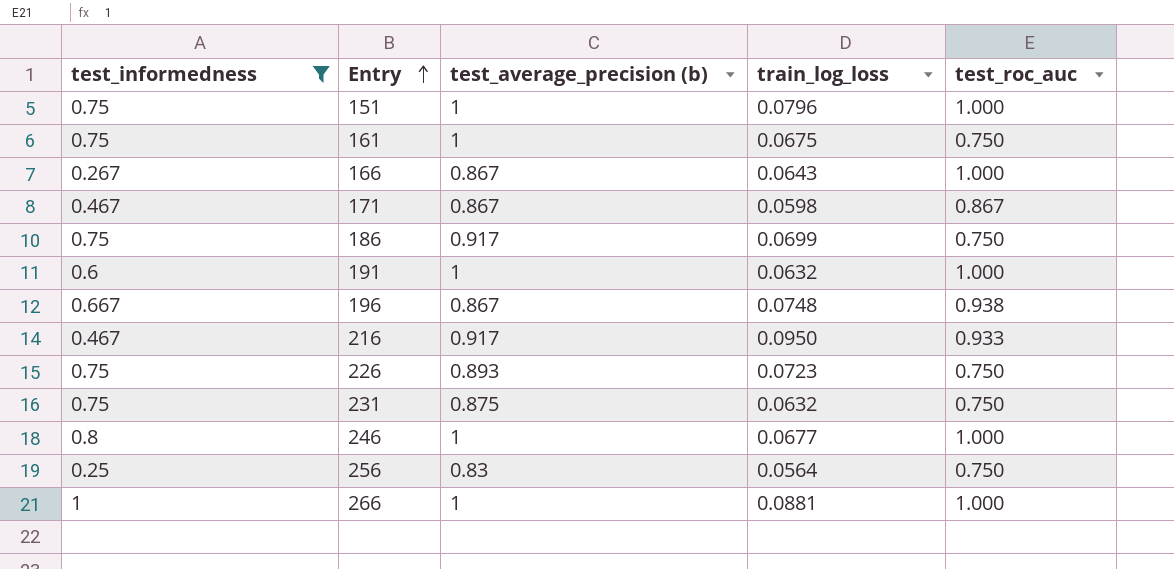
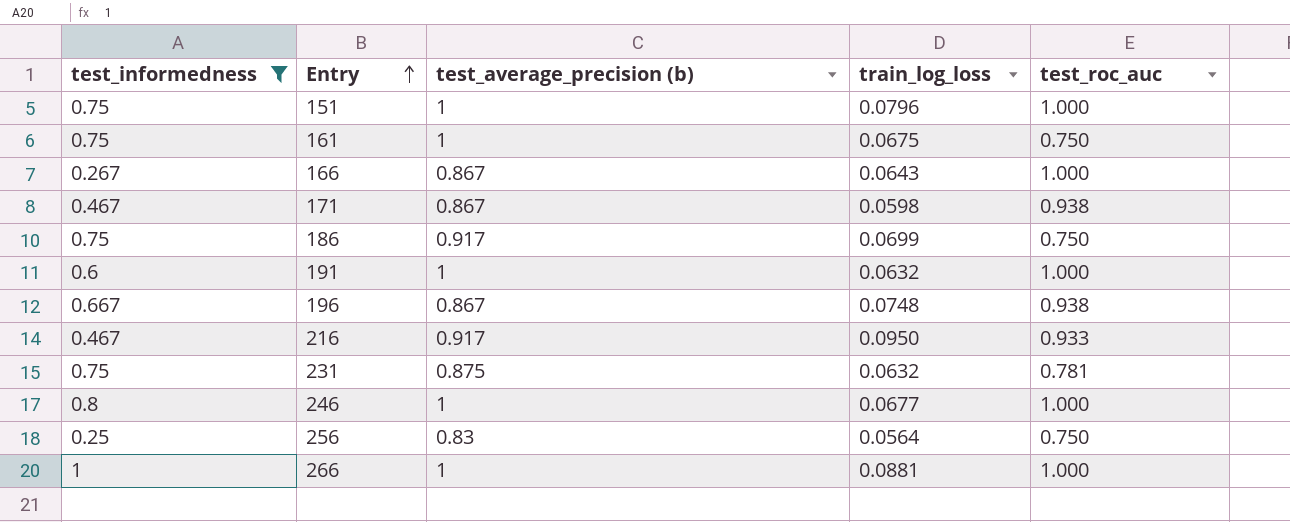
row 226: 0.75 | 0.893 | 0.0723 | 0.750 -> none
171 | test_roc_auc: 0.867 -> 0.938
231 | test_roc_auc: 0.750 -> 0.781

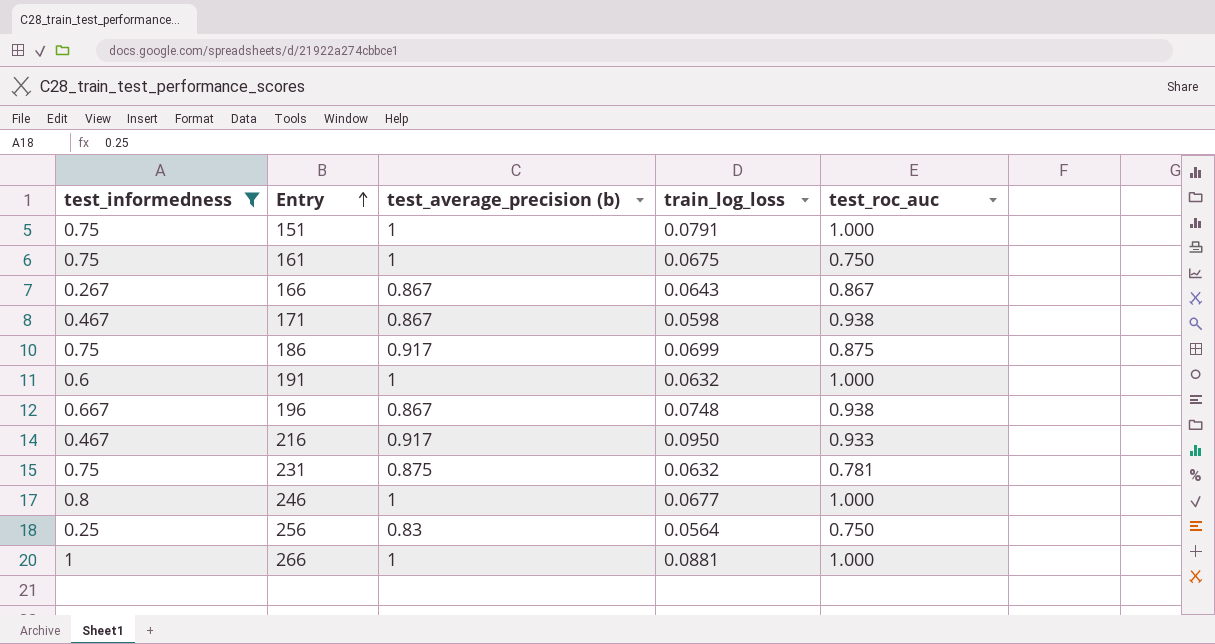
151 | train_log_loss: 0.0796 -> 0.0791
166 | test_roc_auc: 1.000 -> 0.867
186 | test_roc_auc: 0.750 -> 0.875

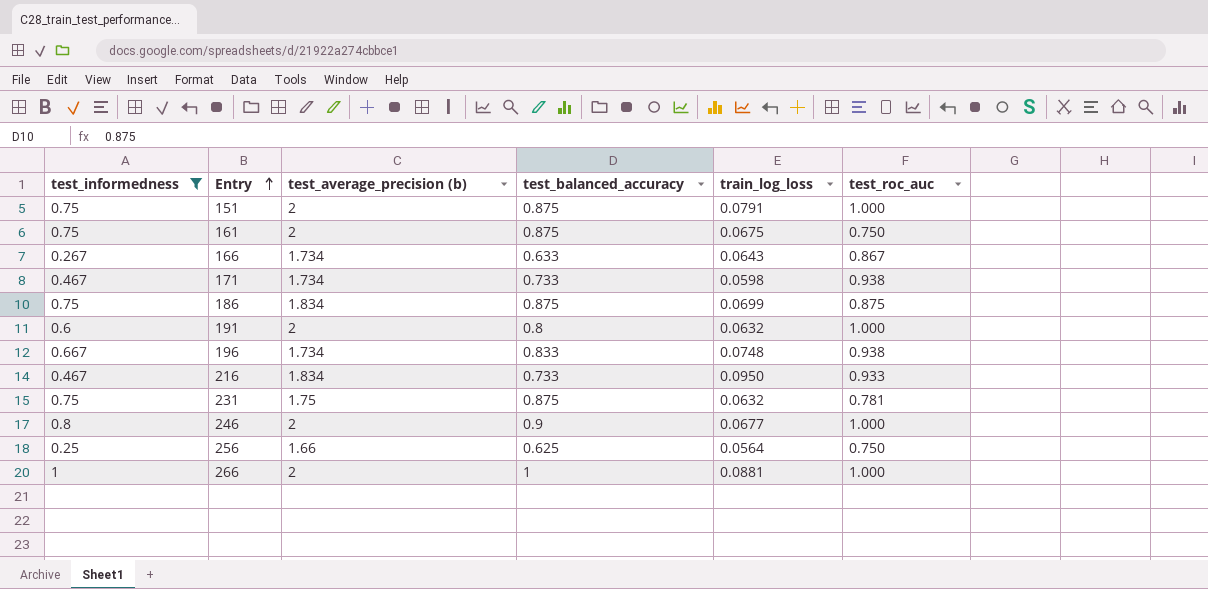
column test_balanced_accuracy | position: none -> 4
151 | test_average_precision (b): 1 -> 2
161 | test_average_precision (b): 1 -> 2
166 | test_average_precision (b): 0.867 -> 1.734
171 | test_average_precision (b): 0.867 -> 1.734
186 | test_average_precision (b): 0.917 -> 1.834
191 | test_average_precision (b): 1 -> 2
196 | test_average_precision (b): 0.867 -> 1.734
216 | test_average_precision (b): 0.917 -> 1.834
231 | test_average_precision (b): 0.875 -> 1.75
246 | test_average_precision (b): 1 -> 2
256 | test_average_precision (b): 0.83 -> 1.66
266 | test_average_precision (b): 1 -> 2

